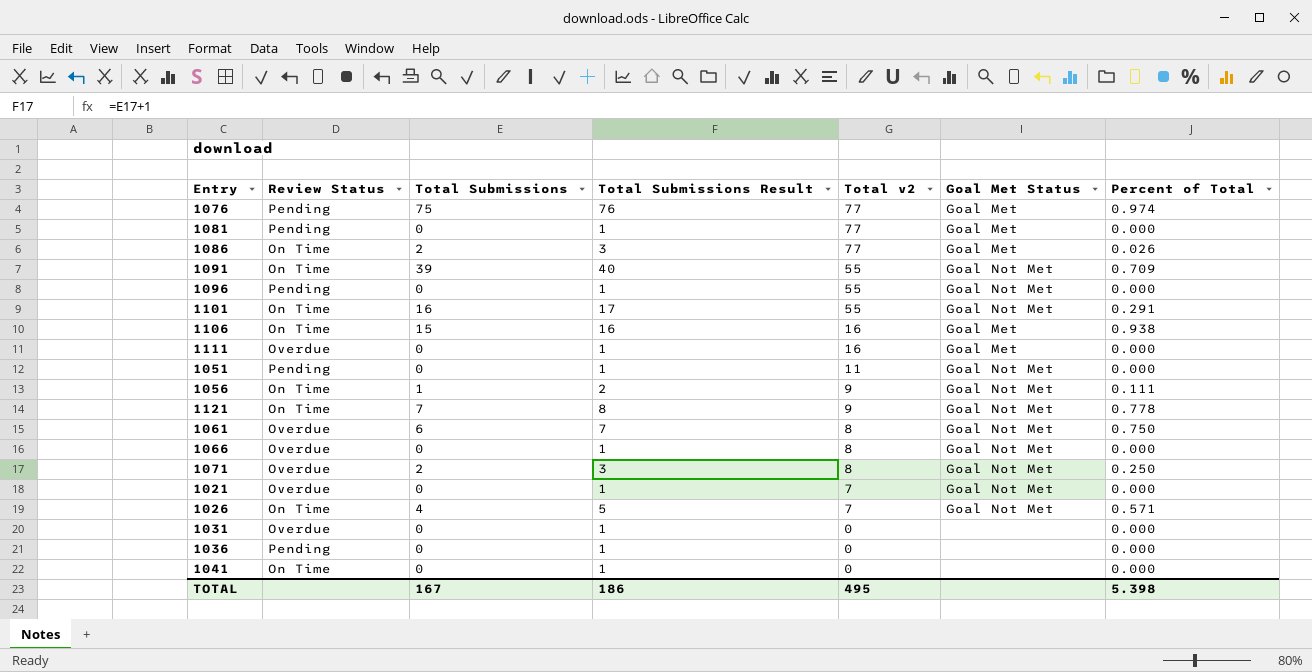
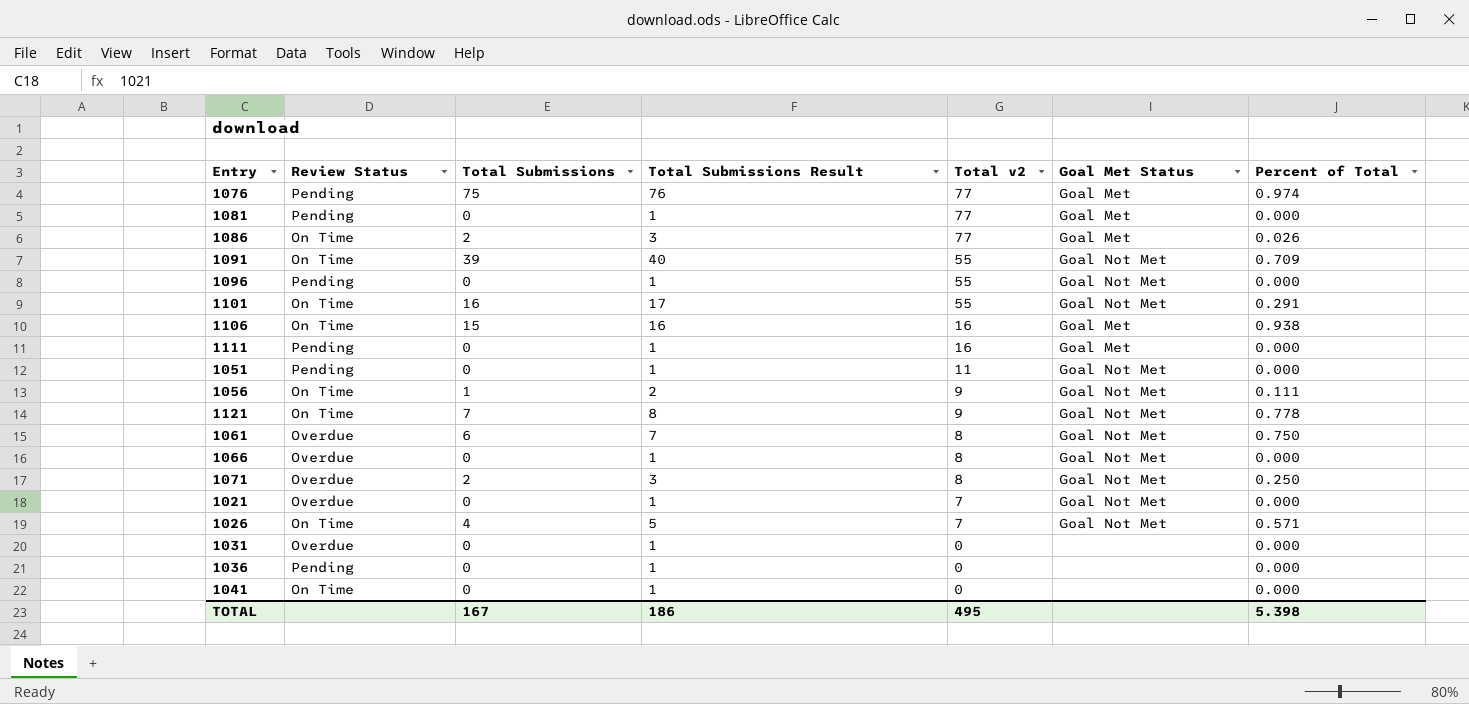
1111 | Review Status: Overdue -> Pending

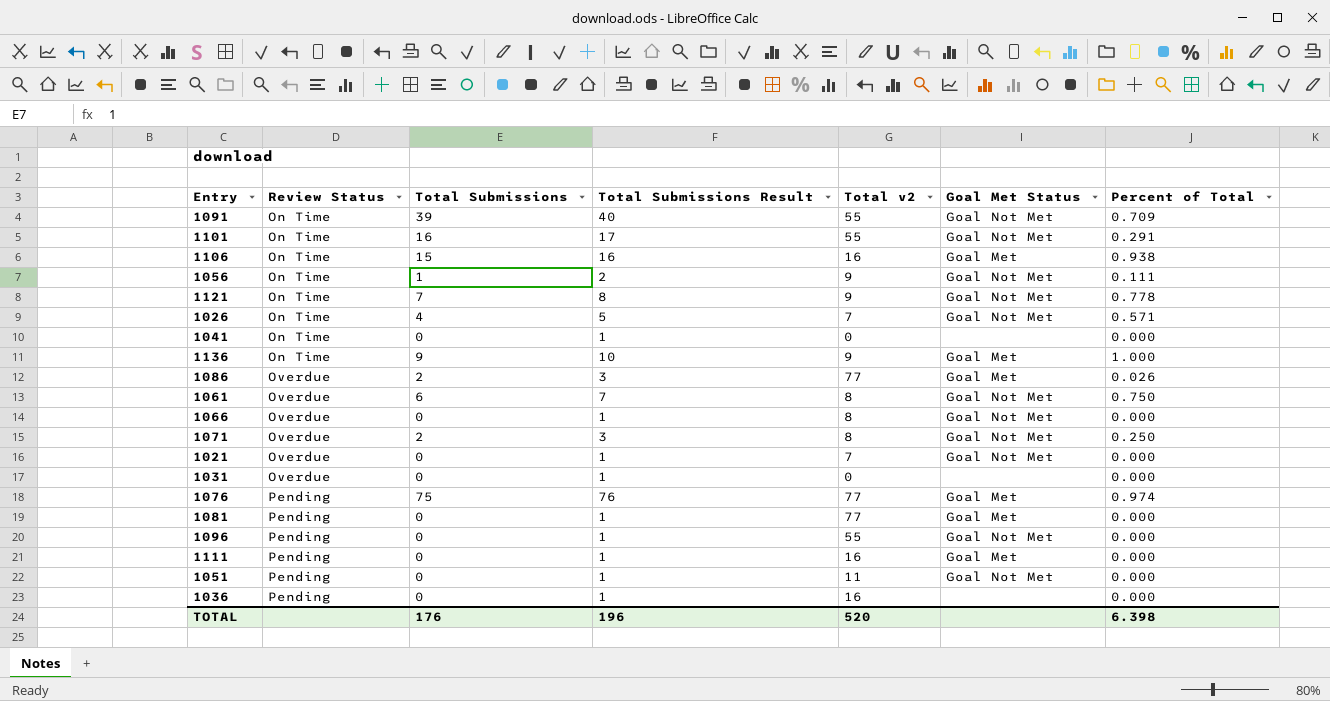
row order: Total v2 descending -> Review Status ascending
row 1136: none -> On Time | 9 | 10 | 9 | Goal Met | 1.000
1086 | Review Status: On Time -> Overdue
1036 | Total v2: 0 -> 16
TOTAL | Total Submissions: 167 -> 176
TOTAL | Total Submissions Result: 186 -> 196
TOTAL | Total v2: 495 -> 520
TOTAL | Percent of Total: 5.398 -> 6.398

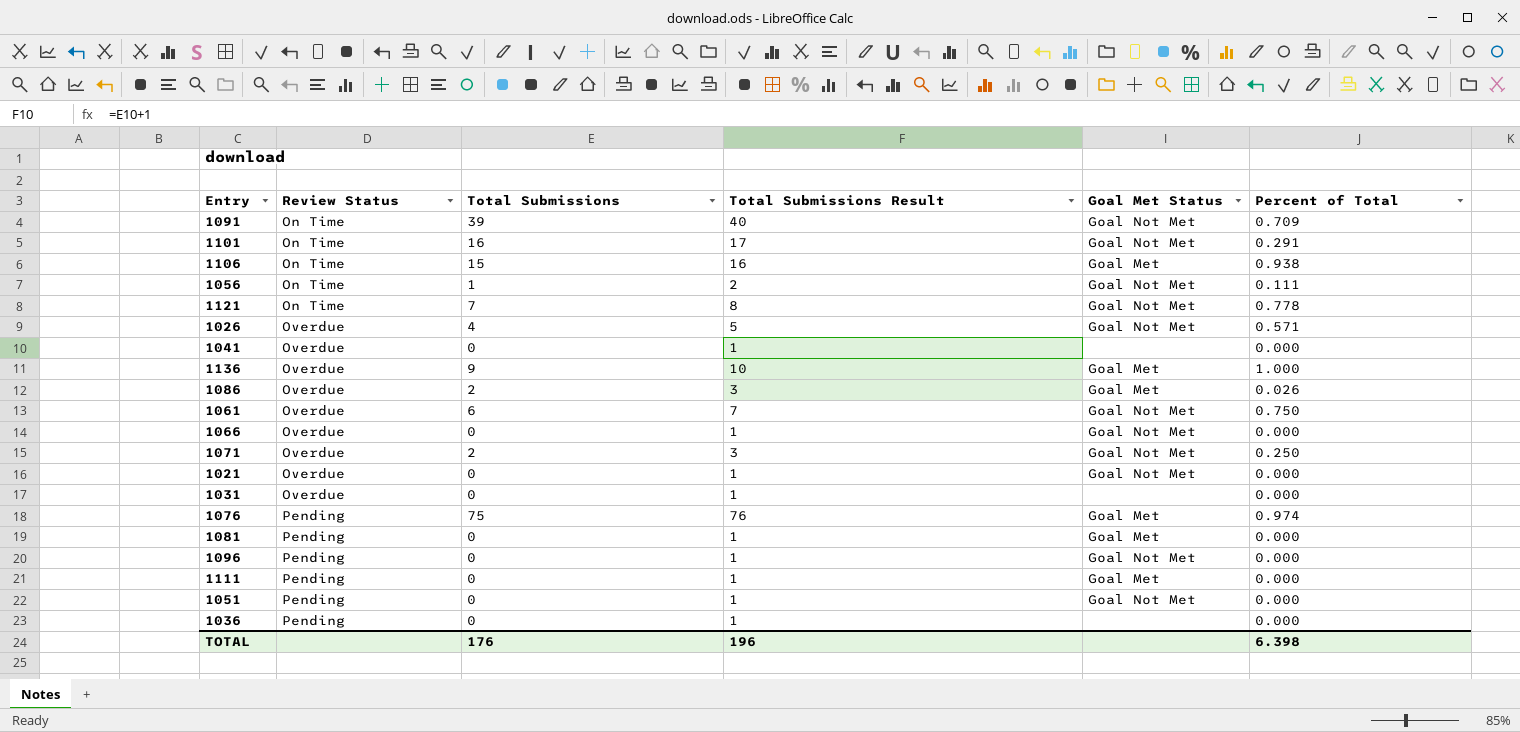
column Total v2 | position: 5 -> none
1026 | Review Status: On Time -> Overdue
1041 | Review Status: On Time -> Overdue
1136 | Review Status: On Time -> Overdue

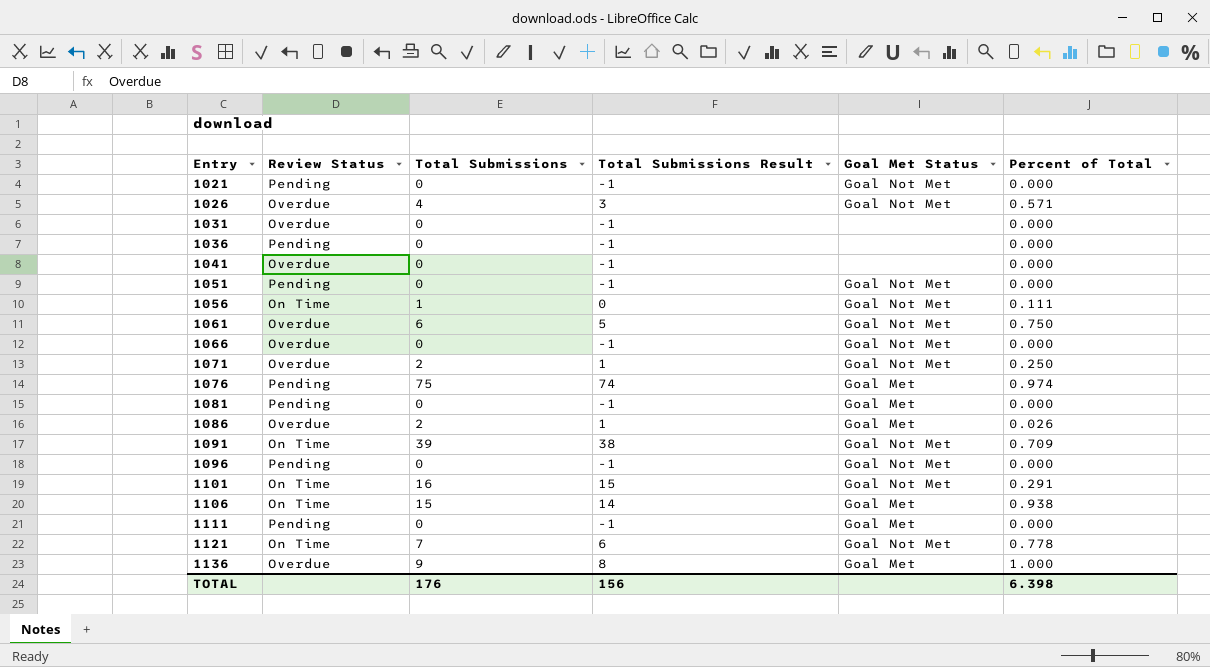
row order: Review Status ascending -> Entry ascending
column Total Submissions Result | formula: [Total Submissions] + 1 -> [Total Submissions] - 1
1021 | Review Status: Overdue -> Pending
TOTAL | Total Submissions Result: 196 -> 156

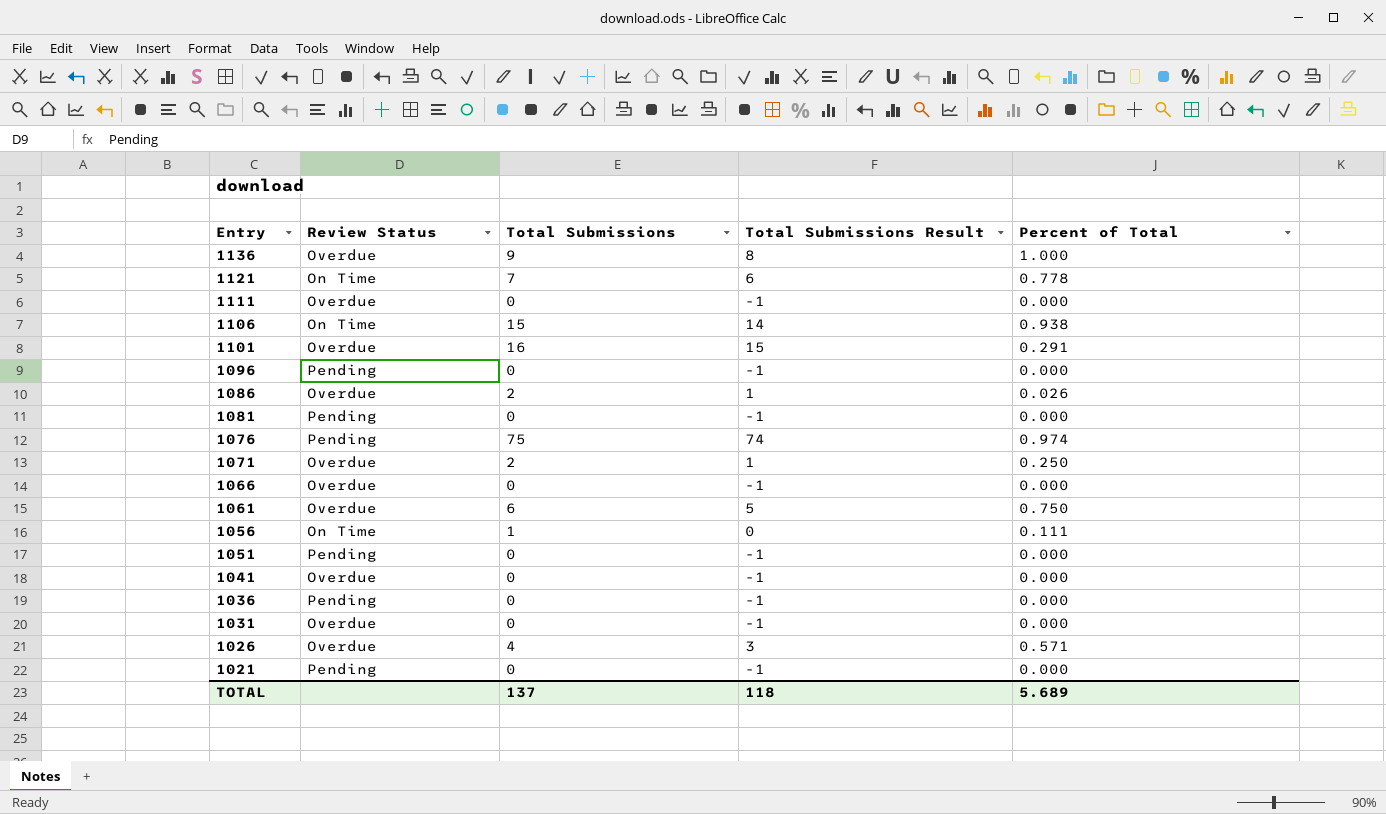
row order: Entry ascending -> Entry descending
column Goal Met Status | position: 5 -> none
row 1091: On Time | 39 | 38 | Goal Not Met | 0.709 -> none
1111 | Review Status: Pending -> Overdue
1101 | Review Status: On Time -> Overdue
TOTAL | Total Submissions: 176 -> 137
TOTAL | Total Submissions Result: 156 -> 118
TOTAL | Percent of Total: 6.398 -> 5.689

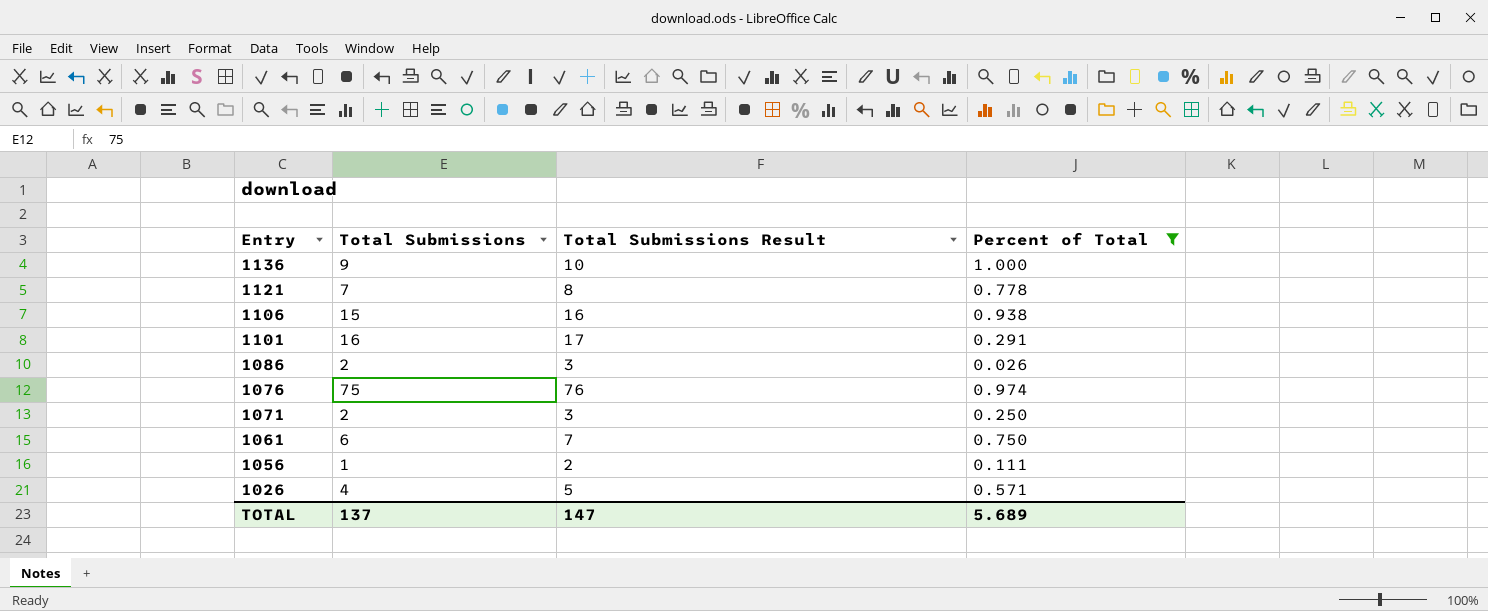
filter: none -> Percent of Total != 0.000
column Review Status | position: 2 -> none
column Total Submissions Result | formula: [Total Submissions] - 1 -> [Total Submissions] + 1
TOTAL | Total Submissions Result: 118 -> 147

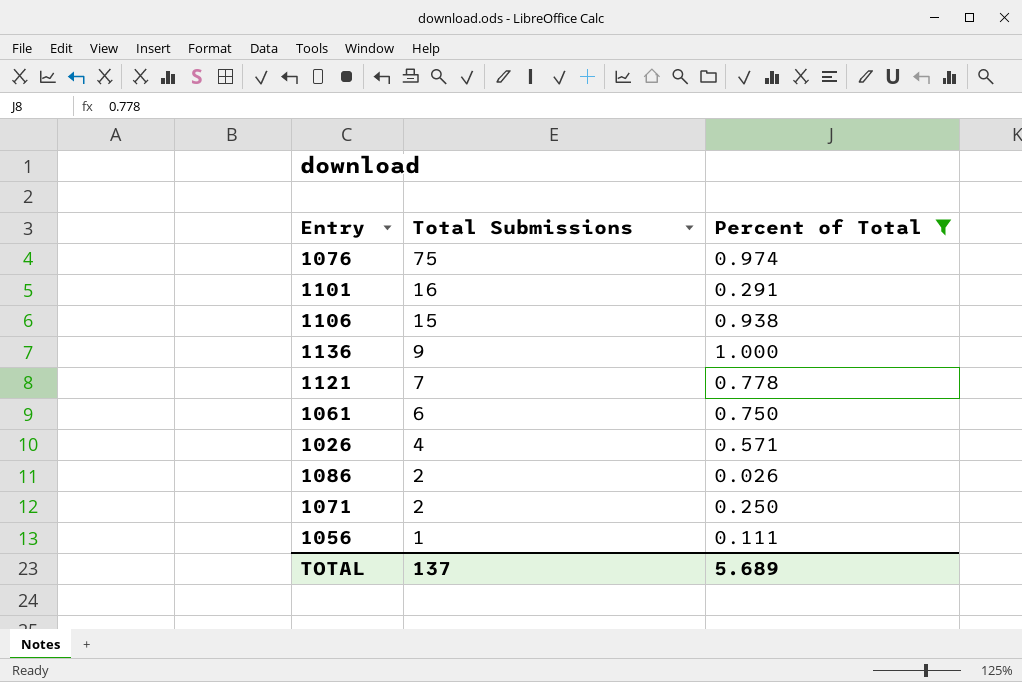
row order: Entry descending -> Total Submissions descending
column Total Submissions Result | formula: [Total Submissions] + 1 -> none

